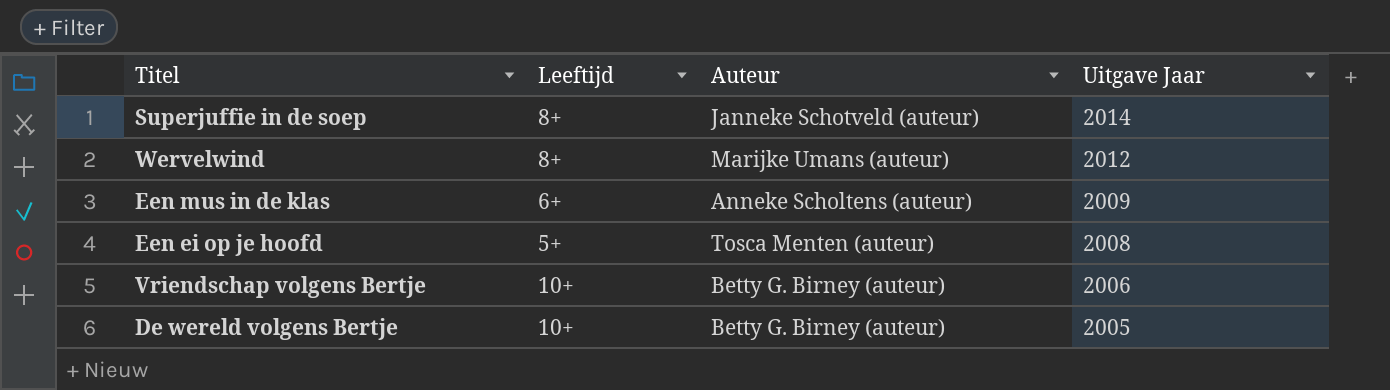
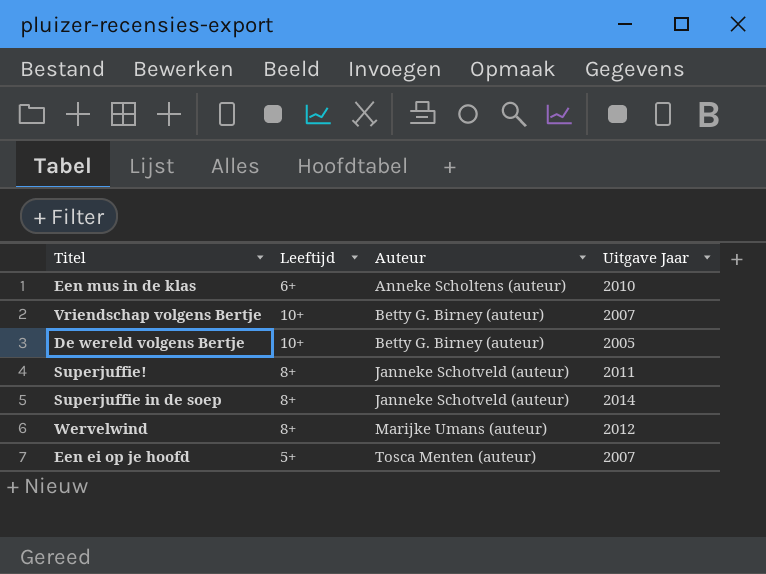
row order: Uitgave Jaar descending -> Auteur ascending
Een mus in de klas | Uitgave Jaar: 2009 -> 2010
Vriendschap volgens Bertje | Uitgave Jaar: 2006 -> 2007
row Superjuffie!: none -> 8+ | Janneke Schotveld (auteur) | 2011
Een ei op je hoofd | Uitgave Jaar: 2008 -> 2007

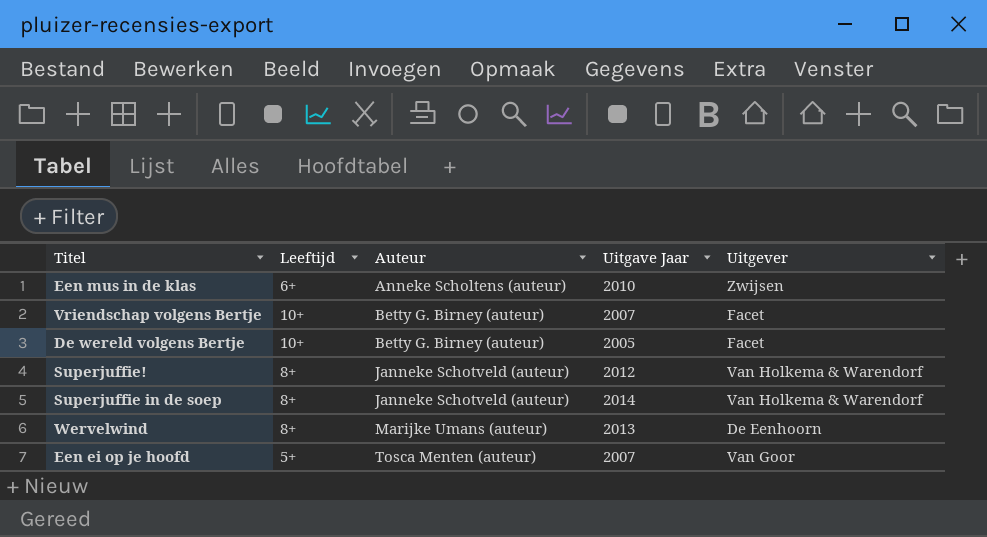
column Uitgever | position: none -> 5
Superjuffie! | Uitgave Jaar: 2011 -> 2012
Wervelwind | Uitgave Jaar: 2012 -> 2013

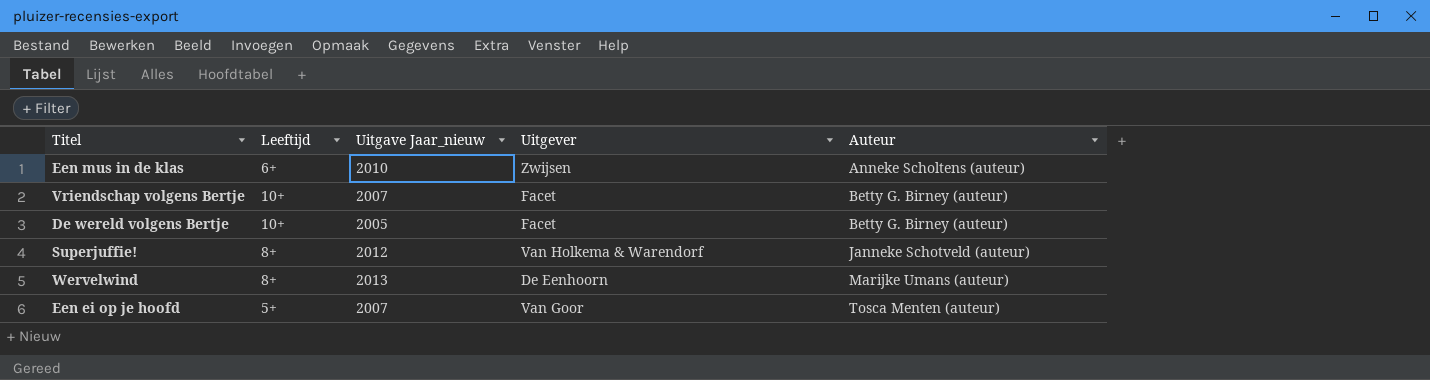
column name: Uitgave Jaar -> Uitgave Jaar_nieuw
column Auteur | position: 3 -> 5
row Superjuffie in de soep: 8+ | Janneke Schotveld (auteur) | 2014 | Van Holkema & Warendorf -> none

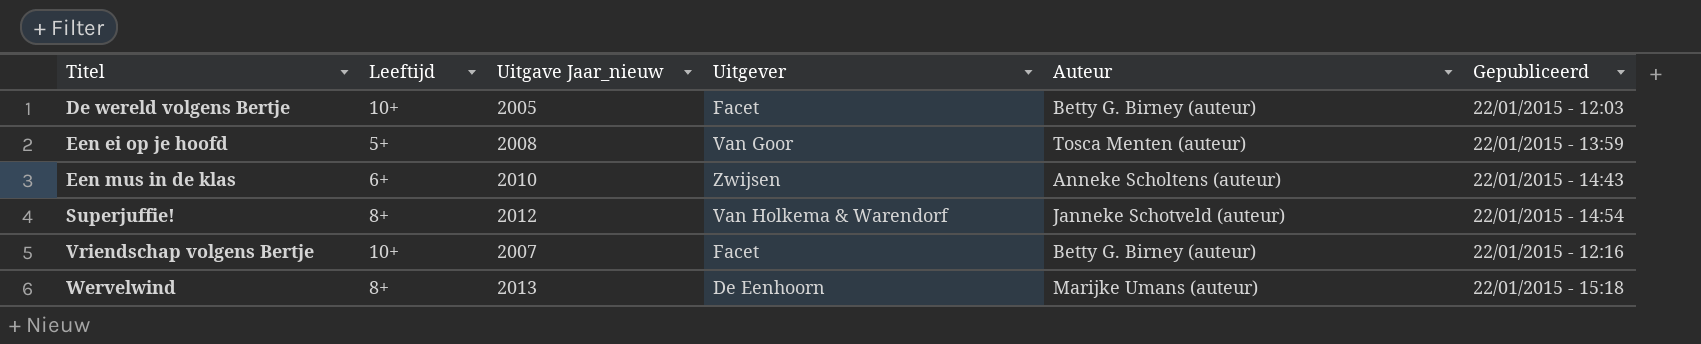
row order: Auteur ascending -> Titel ascending
column Gepubliceerd | position: none -> 6
Een ei op je hoofd | Uitgave Jaar_nieuw: 2007 -> 2008

